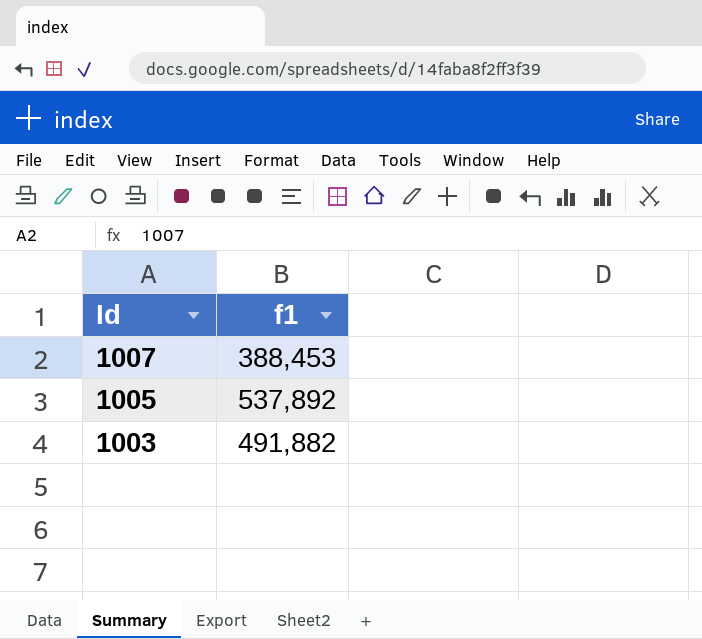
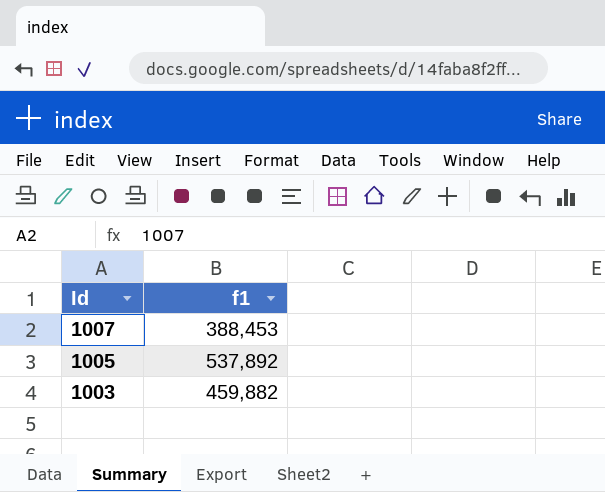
1003 | f1: 491,882 -> 459,882

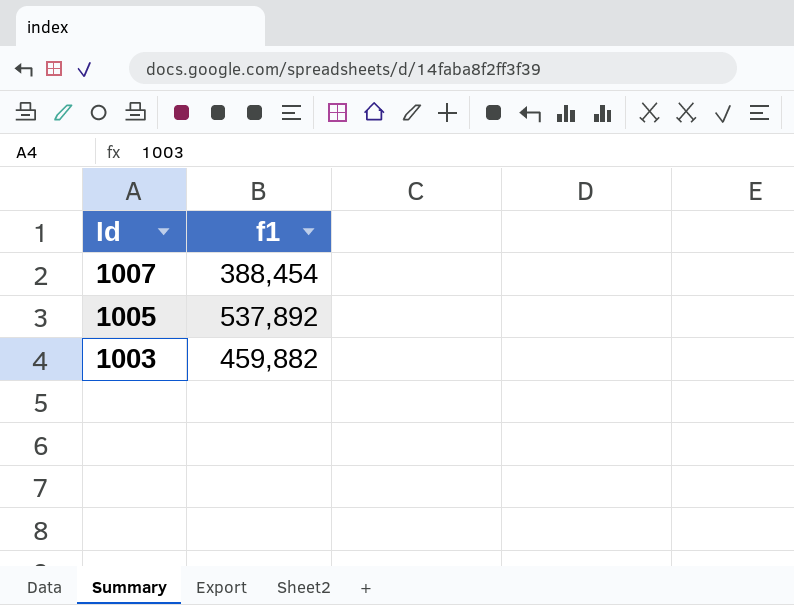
1007 | f1: 388,453 -> 388,454

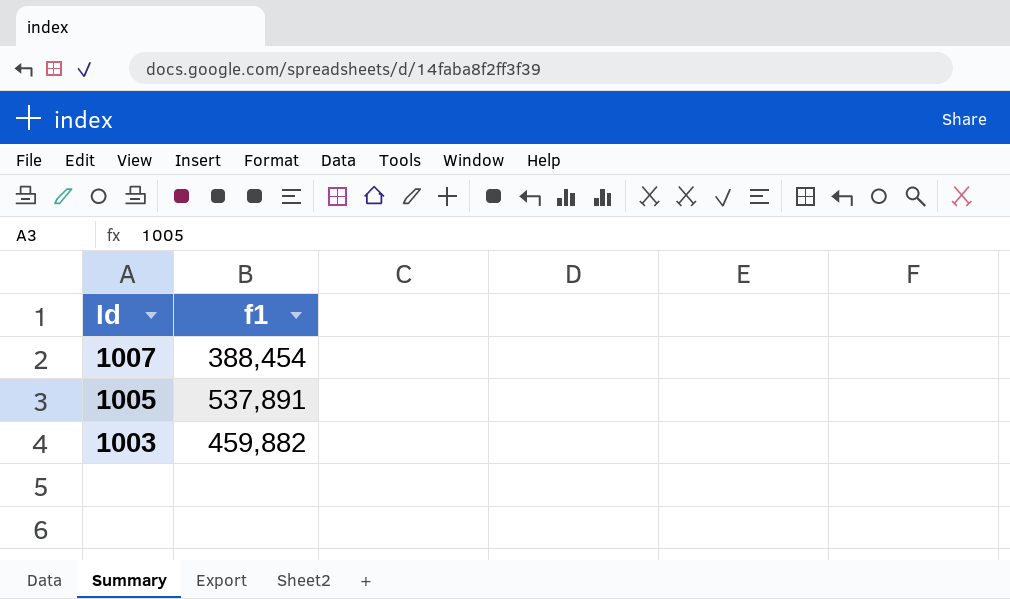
1005 | f1: 537,892 -> 537,891

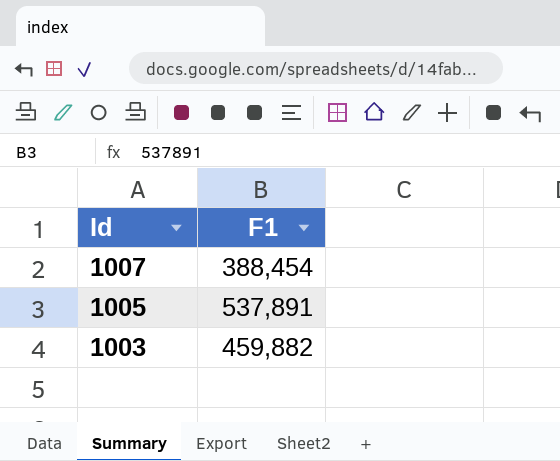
column name: f1 -> F1

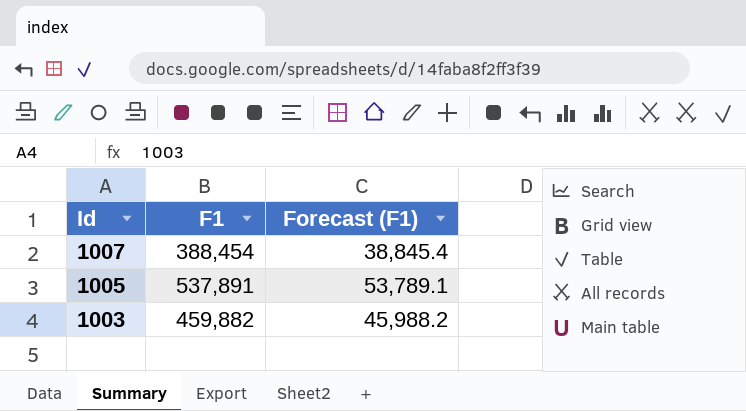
column Forecast (F1) | formula: none -> [F1] * 0.1

